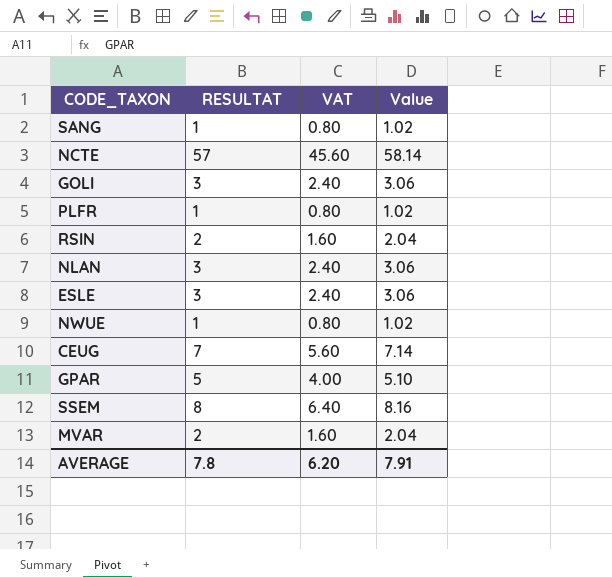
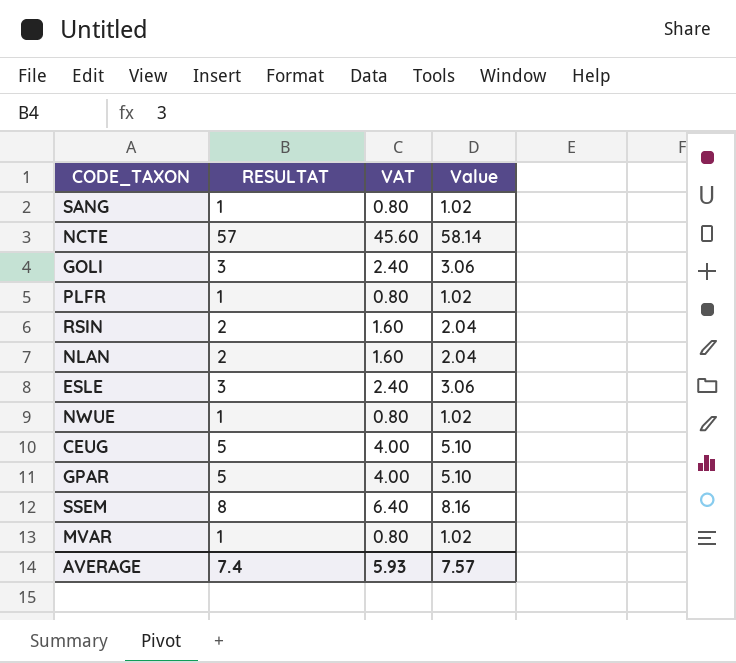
NLAN | RESULTAT: 3 -> 2
NLAN | VAT: 2.40 -> 1.60
NLAN | Value: 3.06 -> 2.04
CEUG | RESULTAT: 7 -> 5
CEUG | VAT: 5.60 -> 4.00
CEUG | Value: 7.14 -> 5.10
MVAR | RESULTAT: 2 -> 1
MVAR | VAT: 1.60 -> 0.80
MVAR | Value: 2.04 -> 1.02
AVERAGE | RESULTAT: 7.8 -> 7.4
AVERAGE | VAT: 6.20 -> 5.93
AVERAGE | Value: 7.91 -> 7.57

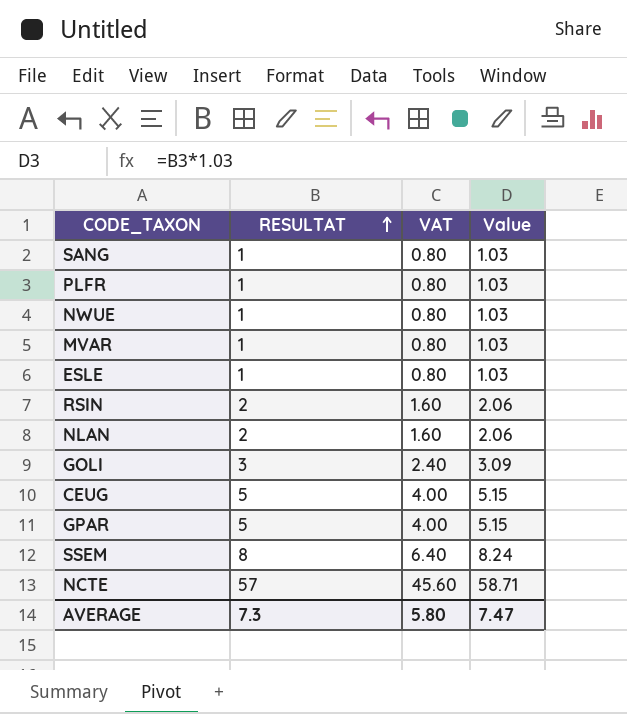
row order: none -> RESULTAT ascending
column Value | formula: [RESULTAT] * 1.02 -> [RESULTAT] * 1.03
ESLE | RESULTAT: 3 -> 1
ESLE | VAT: 2.40 -> 0.80
AVERAGE | RESULTAT: 7.4 -> 7.3
AVERAGE | VAT: 5.93 -> 5.80
AVERAGE | Value: 7.57 -> 7.47

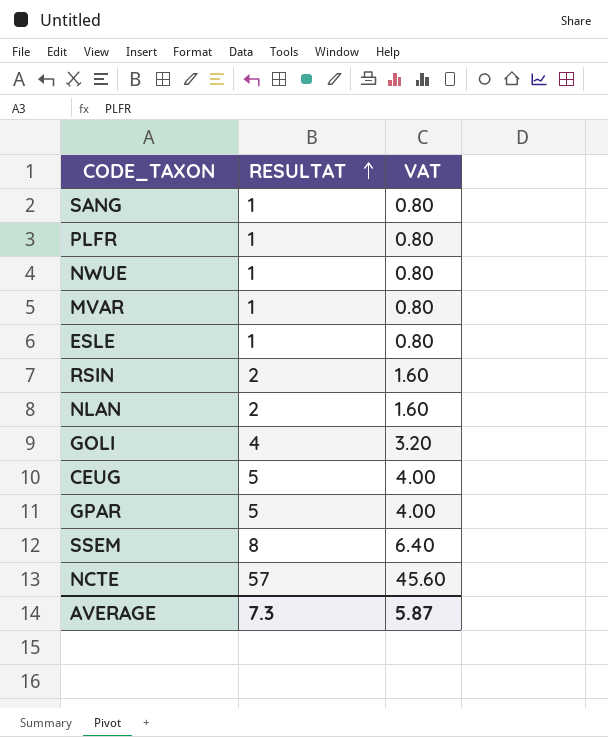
column Value | formula: [RESULTAT] * 1.03 -> none
GOLI | RESULTAT: 3 -> 4
GOLI | VAT: 2.40 -> 3.20
AVERAGE | VAT: 5.80 -> 5.87

